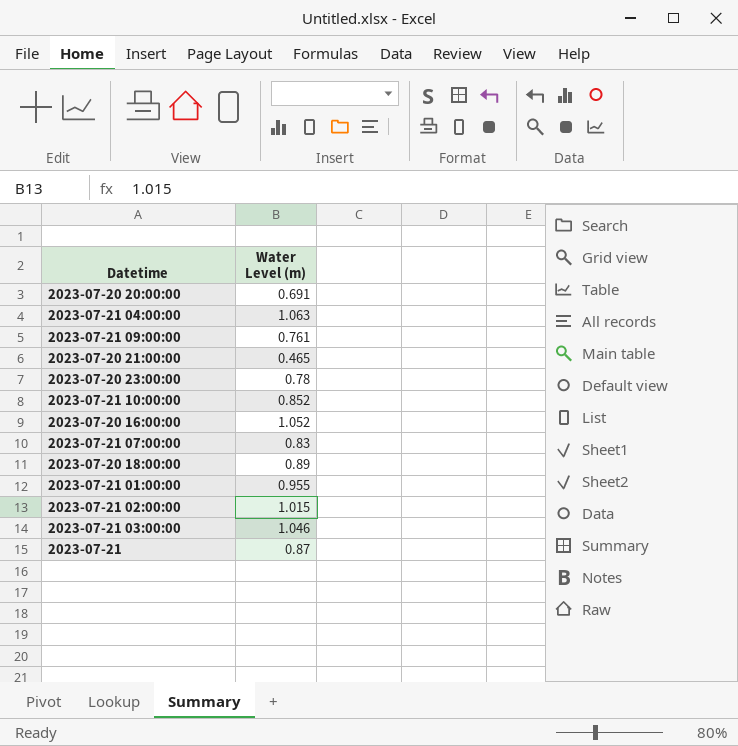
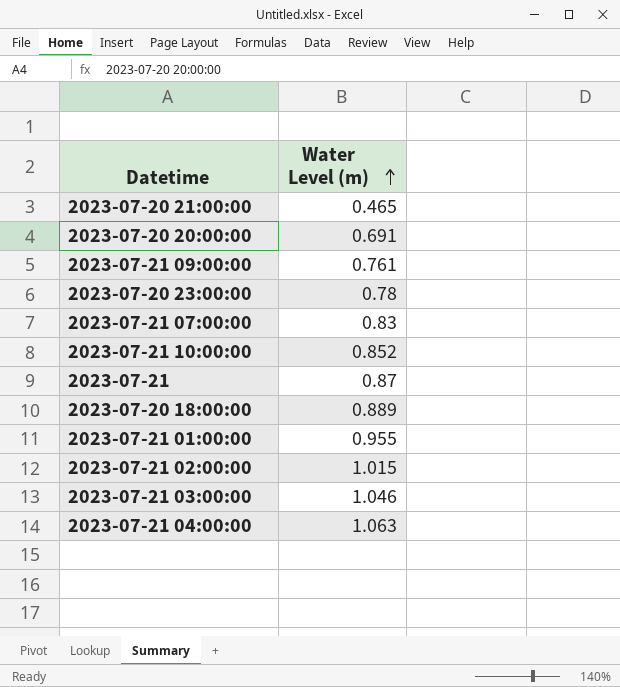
row order: none -> Water Level (m) ascending
row 2023-07-20 16:00:00: 1.052 -> none
2023-07-20 18:00:00 | Water Level (m): 0.89 -> 0.889

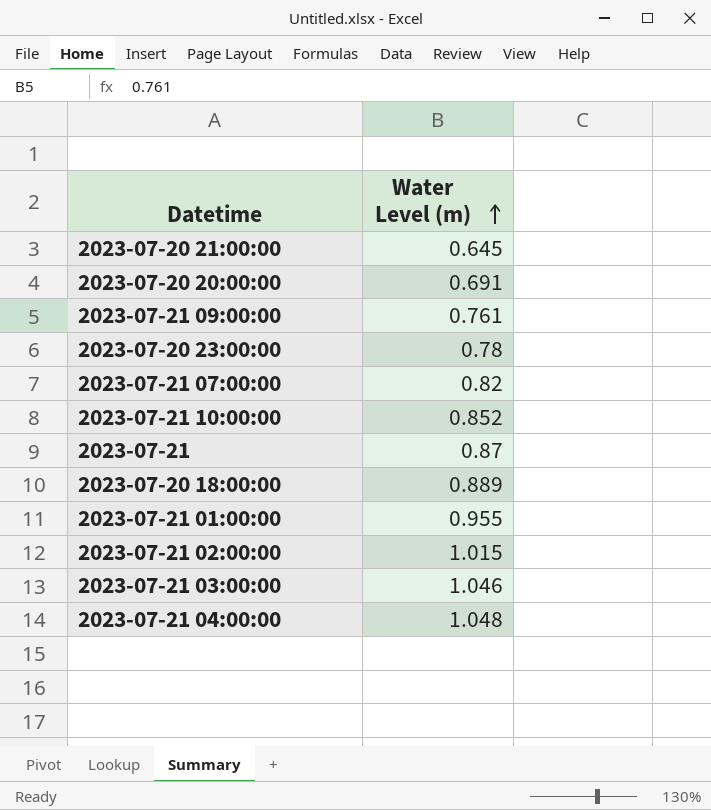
2023-07-20 21:00:00 | Water Level (m): 0.465 -> 0.645
2023-07-21 07:00:00 | Water Level (m): 0.83 -> 0.82
2023-07-21 04:00:00 | Water Level (m): 1.063 -> 1.048

